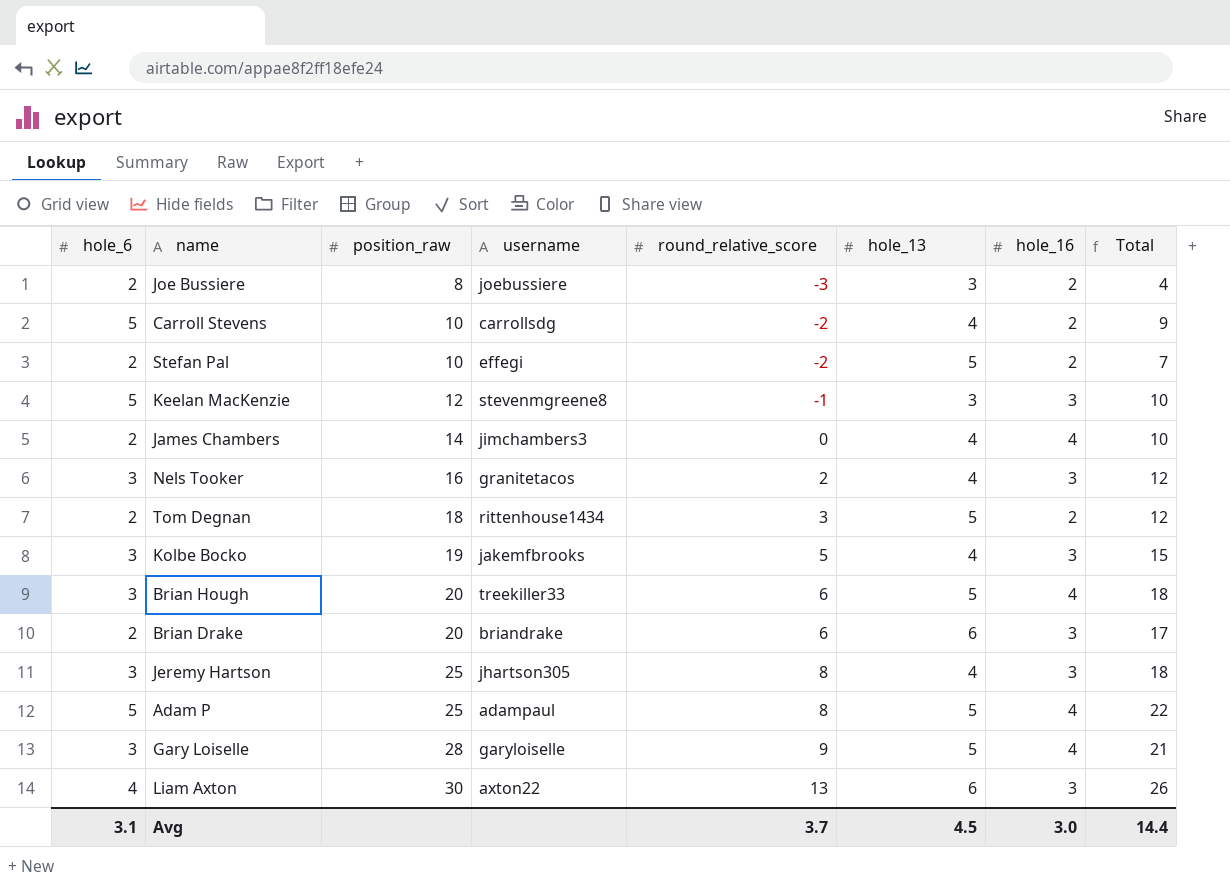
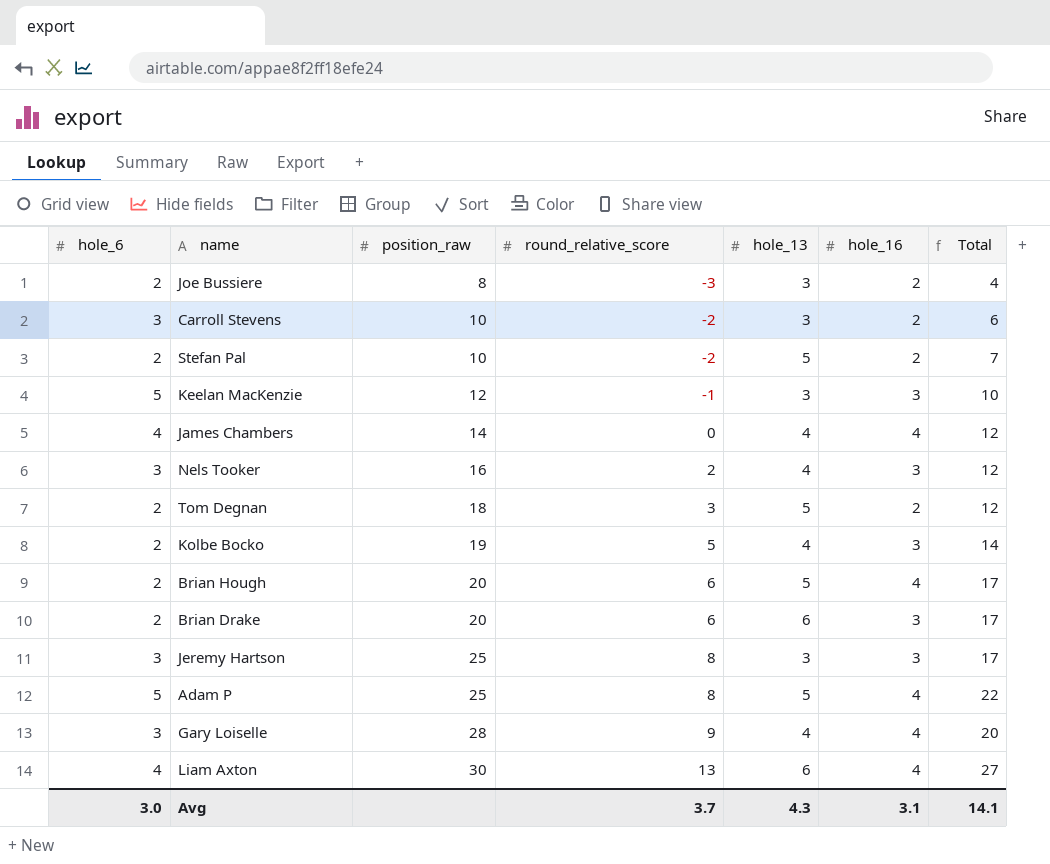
column username | position: 4 -> none
Carroll Stevens | hole_6: 5 -> 3
Carroll Stevens | hole_13: 4 -> 3
Carroll Stevens | Total: 9 -> 6
James Chambers | hole_6: 2 -> 4
James Chambers | Total: 10 -> 12
Kolbe Bocko | hole_6: 3 -> 2
Kolbe Bocko | Total: 15 -> 14
Brian Hough | hole_6: 3 -> 2
Brian Hough | Total: 18 -> 17
Jeremy Hartson | hole_13: 4 -> 3
Jeremy Hartson | Total: 18 -> 17
Gary Loiselle | hole_13: 5 -> 4
Gary Loiselle | Total: 21 -> 20
Liam Axton | hole_16: 3 -> 4
Liam Axton | Total: 26 -> 27
Avg | hole_6: 3.1 -> 3.0
Avg | hole_13: 4.5 -> 4.3
Avg | hole_16: 3.0 -> 3.1
Avg | Total: 14.4 -> 14.1

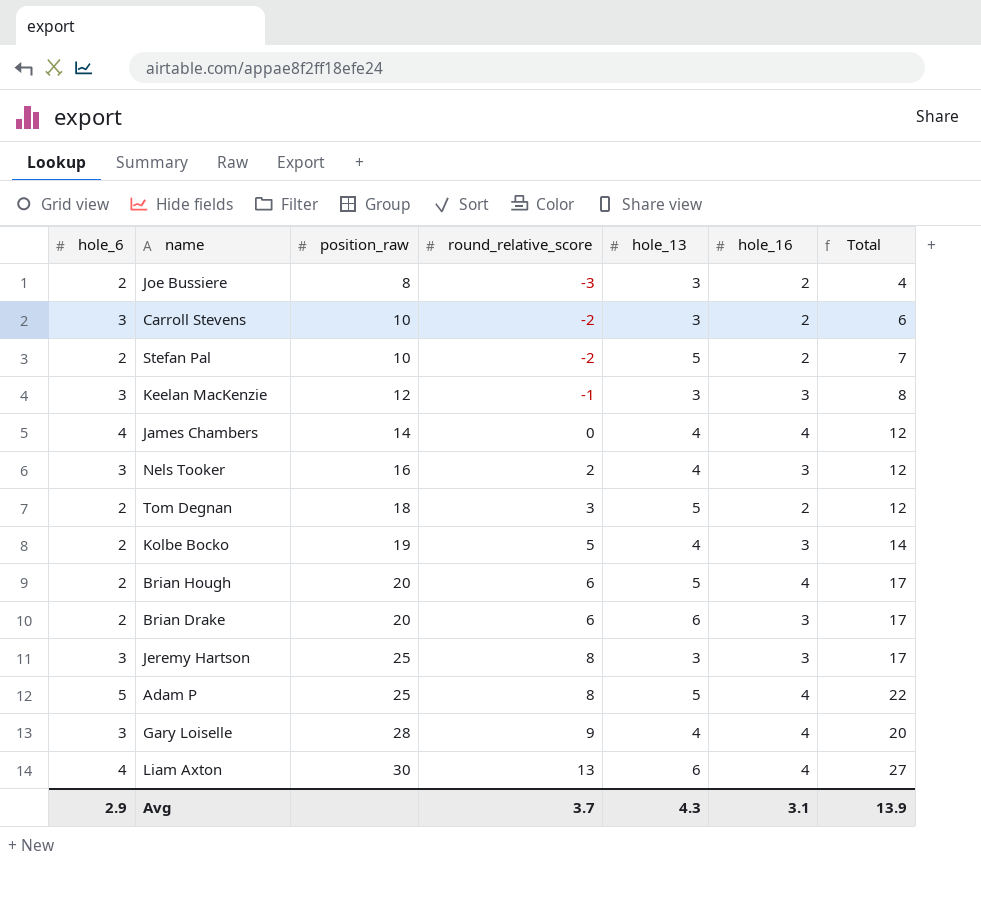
Keelan MacKenzie | hole_6: 5 -> 3
Keelan MacKenzie | Total: 10 -> 8
Avg | hole_6: 3.0 -> 2.9
Avg | Total: 14.1 -> 13.9

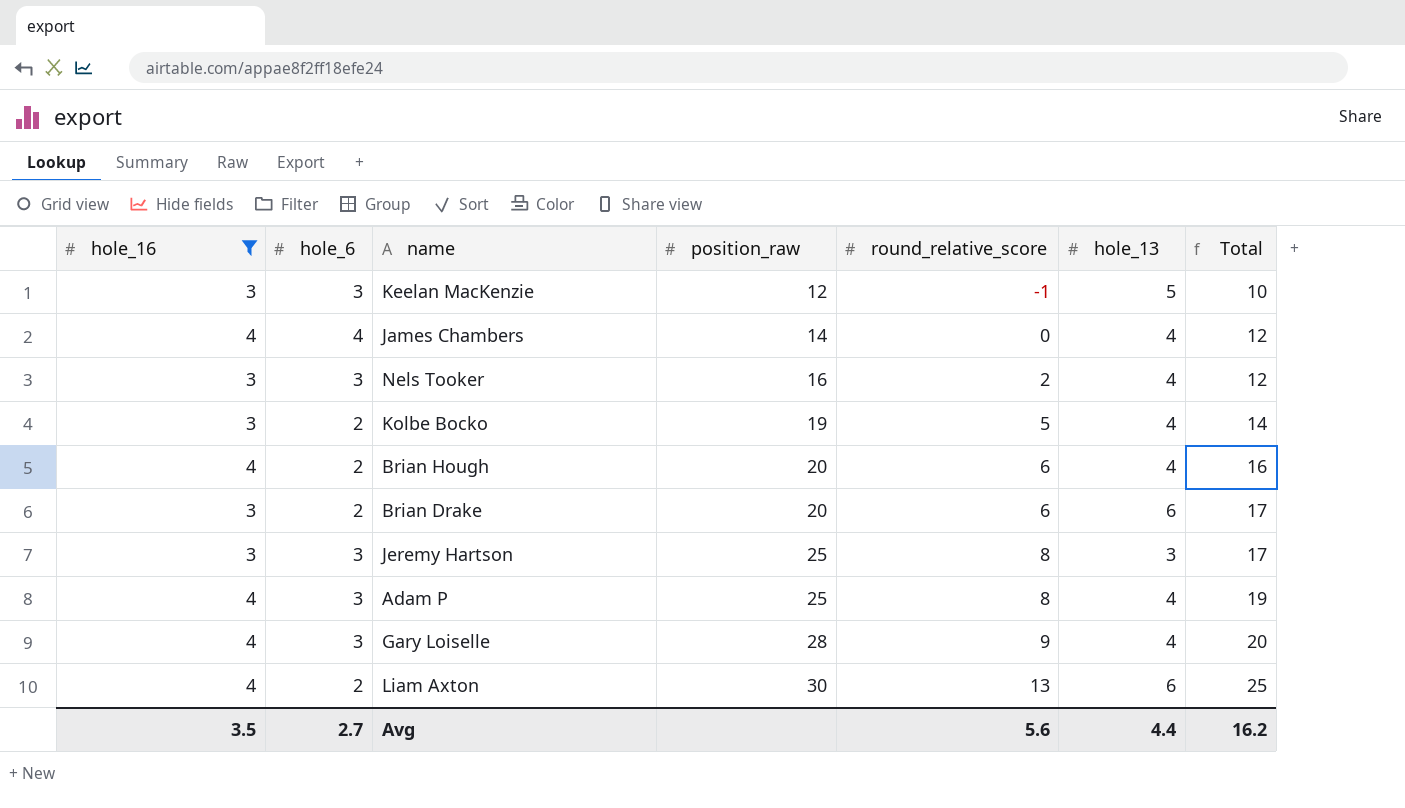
filter: none -> hole_16 != 2
column hole_16 | position: 6 -> 1
Keelan MacKenzie | hole_13: 3 -> 5
Keelan MacKenzie | Total: 8 -> 10
Brian Hough | hole_13: 5 -> 4
Brian Hough | Total: 17 -> 16
Adam P | hole_6: 5 -> 3
Adam P | hole_13: 5 -> 4
Adam P | Total: 22 -> 19
Liam Axton | hole_6: 4 -> 2
Liam Axton | Total: 27 -> 25
Avg | hole_16: 3.1 -> 3.5
Avg | hole_6: 2.9 -> 2.7
Avg | round_relative_score: 3.7 -> 5.6
Avg | hole_13: 4.3 -> 4.4
Avg | Total: 13.9 -> 16.2

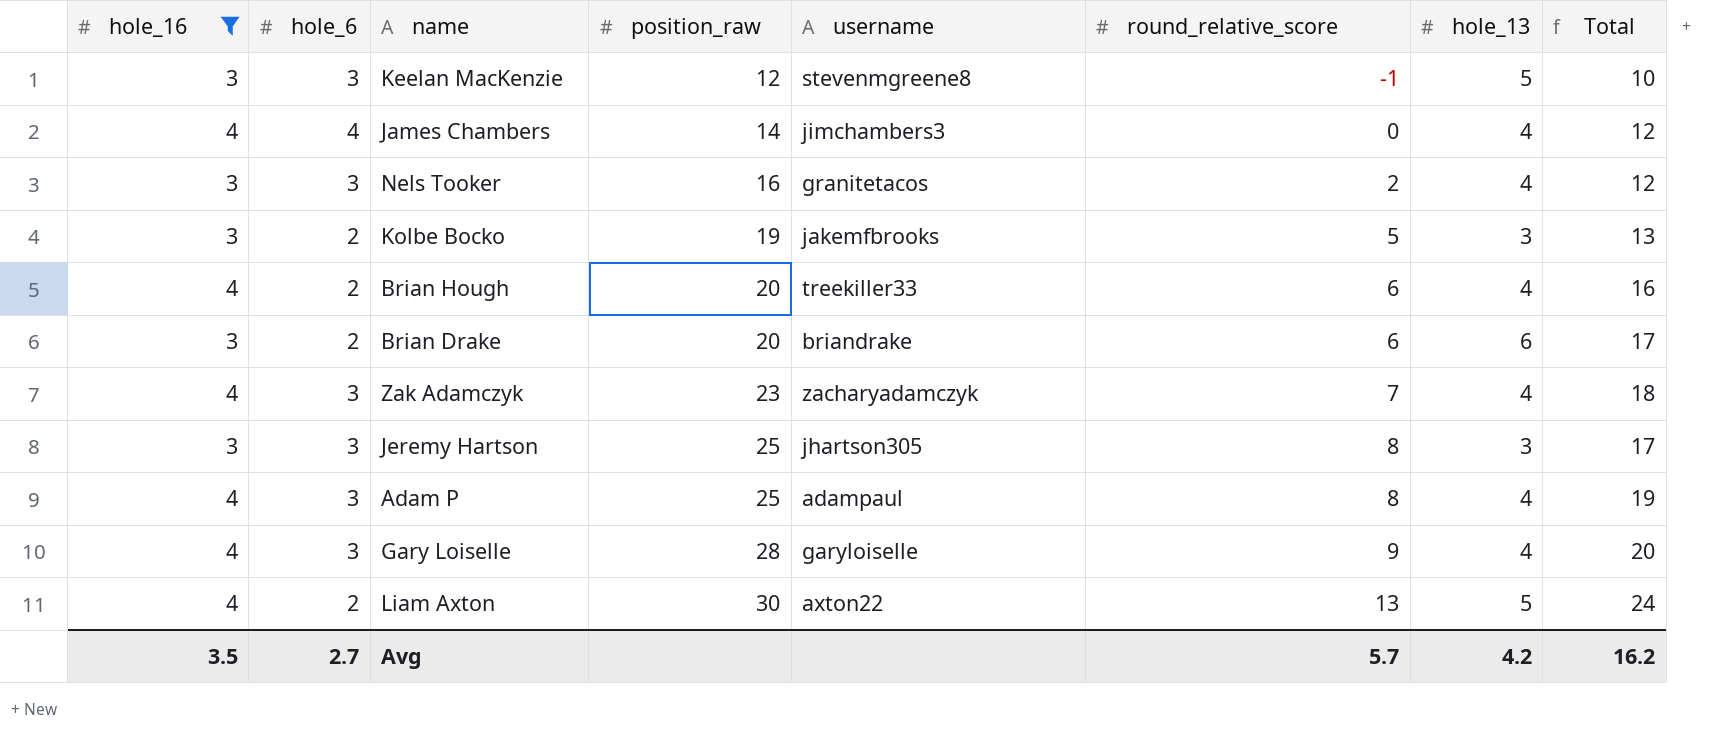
column username | position: none -> 5
Kolbe Bocko | hole_13: 4 -> 3
Kolbe Bocko | Total: 14 -> 13
row Zak Adamczyk: none -> 4 | 3 | 23 | zacharyadamczyk | 7 | 4 | 18
Liam Axton | hole_13: 6 -> 5
Liam Axton | Total: 25 -> 24
Avg | round_relative_score: 5.6 -> 5.7
Avg | hole_13: 4.4 -> 4.2

